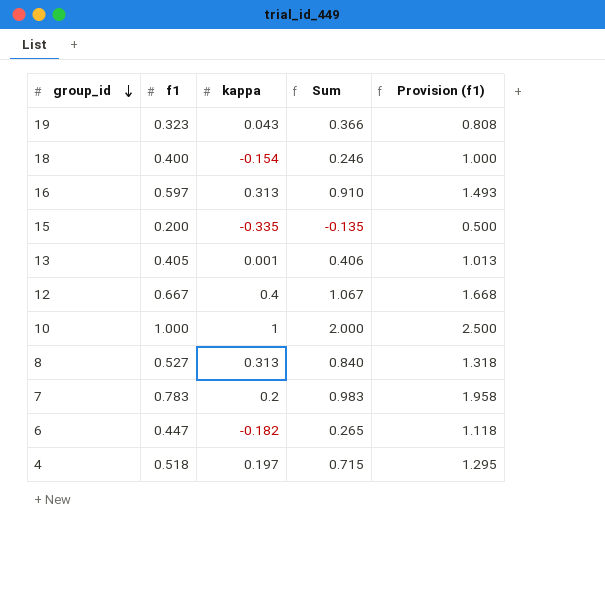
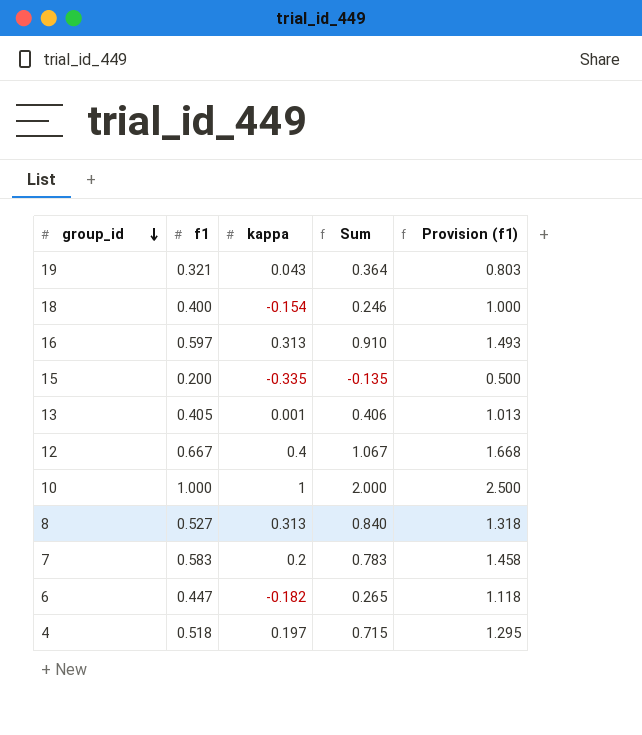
19 | f1: 0.323 -> 0.321
19 | Sum: 0.366 -> 0.364
19 | Provision (f1): 0.808 -> 0.803
7 | f1: 0.783 -> 0.583
7 | Sum: 0.983 -> 0.783
7 | Provision (f1): 1.958 -> 1.458

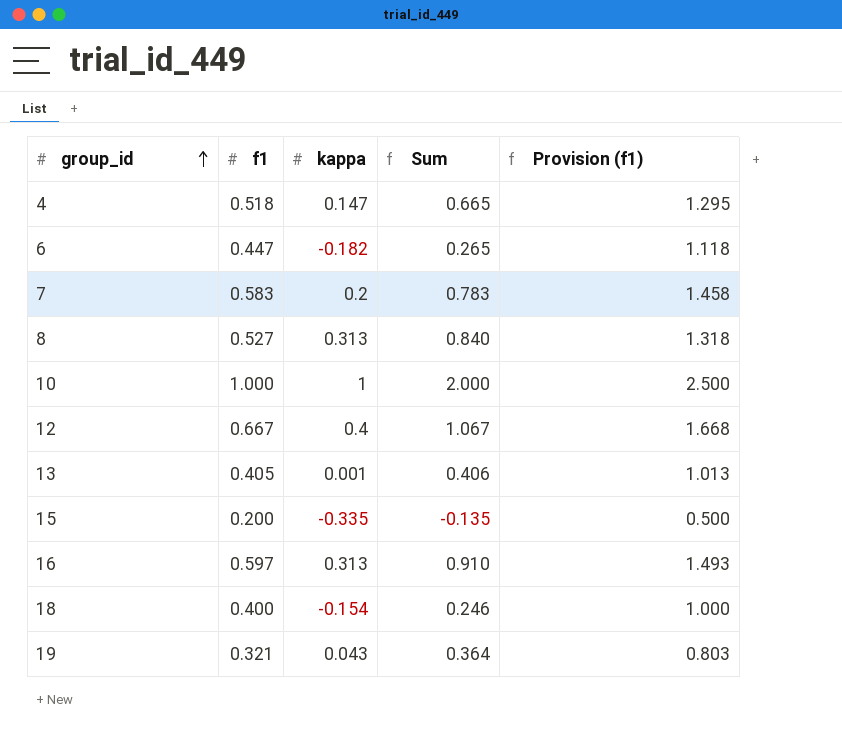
row order: group_id descending -> group_id ascending
4 | kappa: 0.197 -> 0.147
4 | Sum: 0.715 -> 0.665

